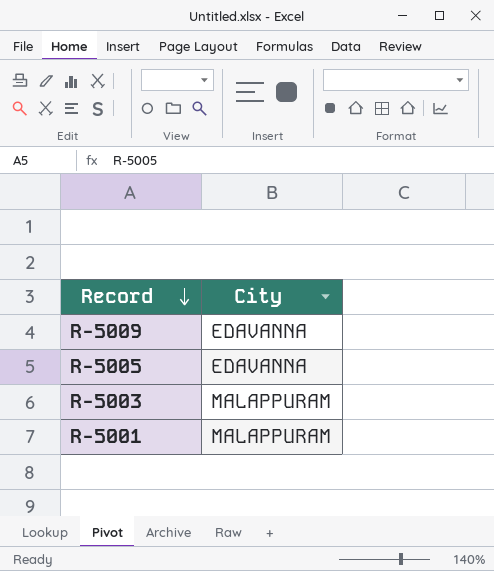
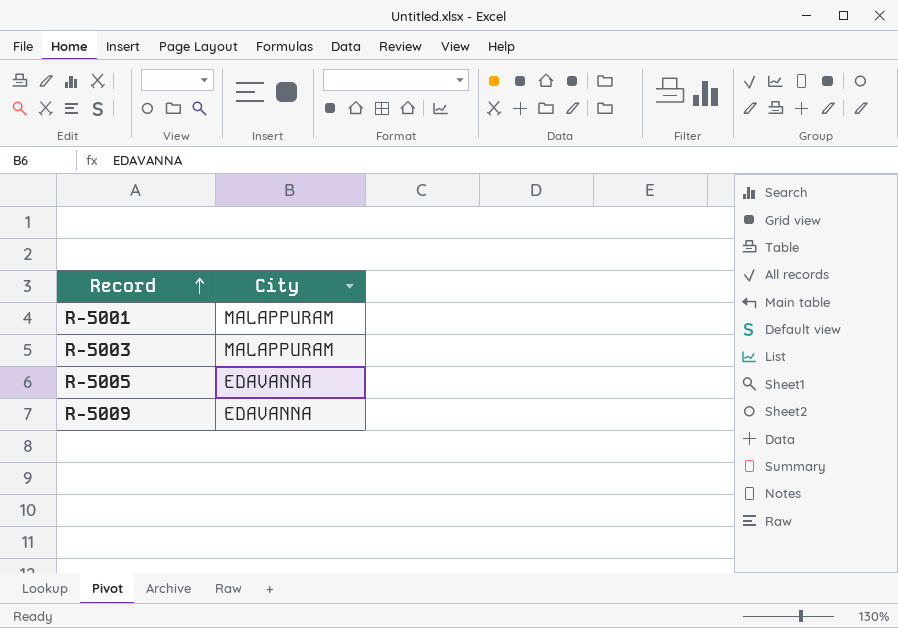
row order: Record descending -> Record ascending

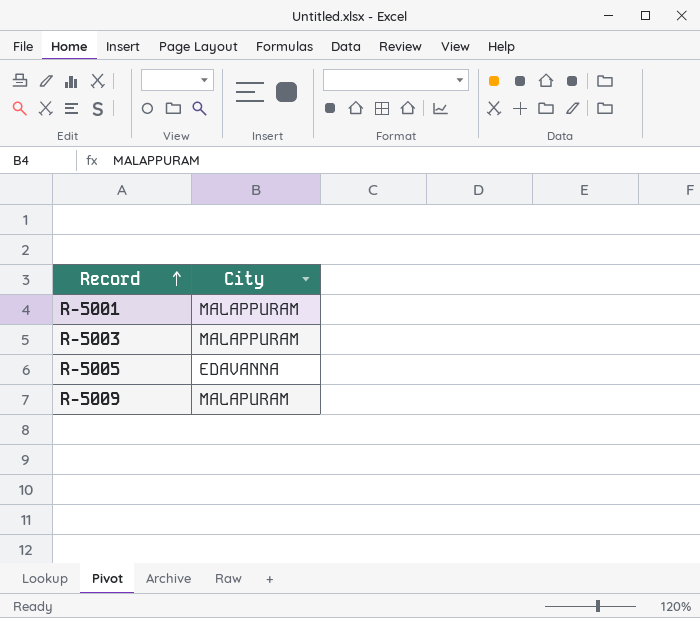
R-5009 | City: EDAVANNA -> MALAPURAM

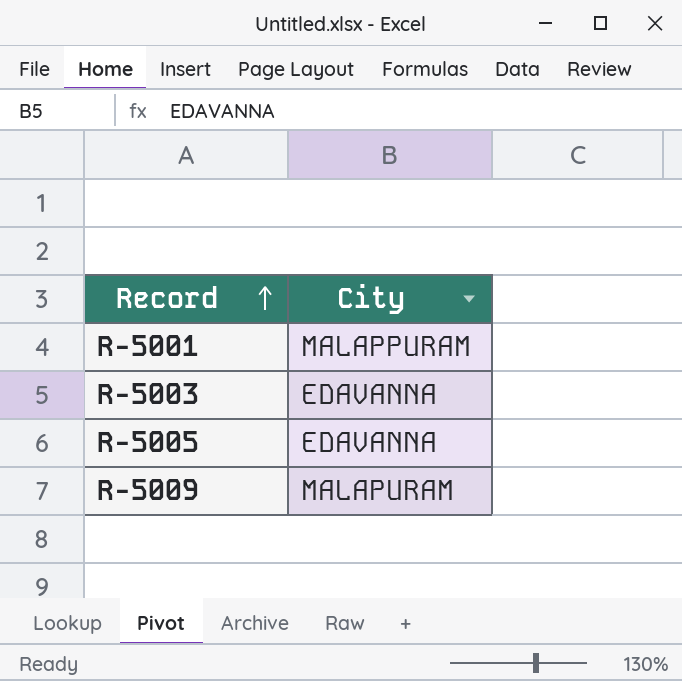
R-5003 | City: MALAPPURAM -> EDAVANNA

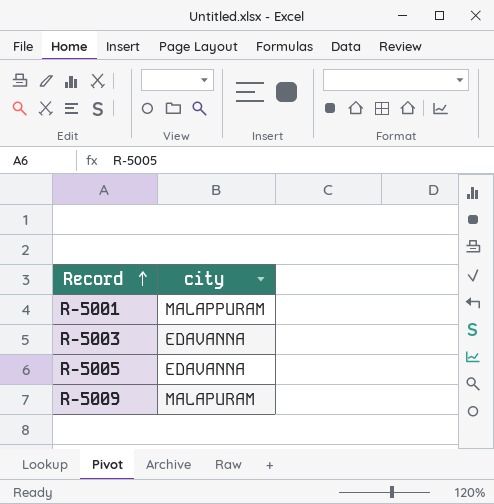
column name: City -> city

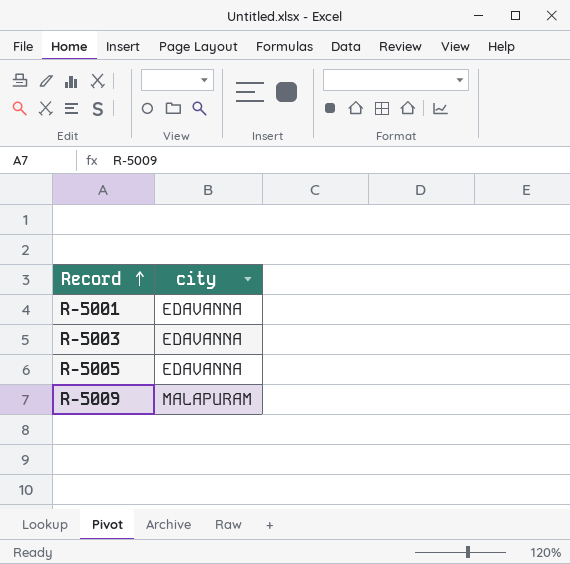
R-5001 | city: MALAPPURAM -> EDAVANNA

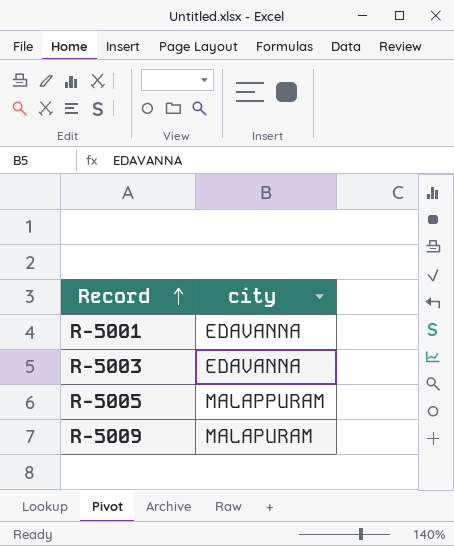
R-5005 | city: EDAVANNA -> MALAPPURAM

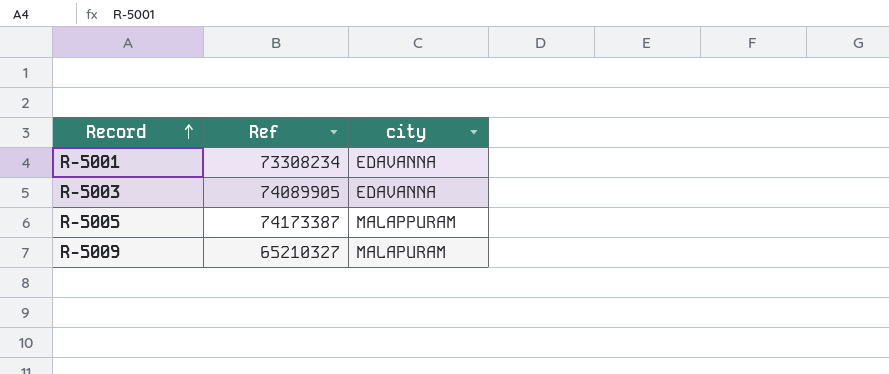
column Ref | position: none -> 2

